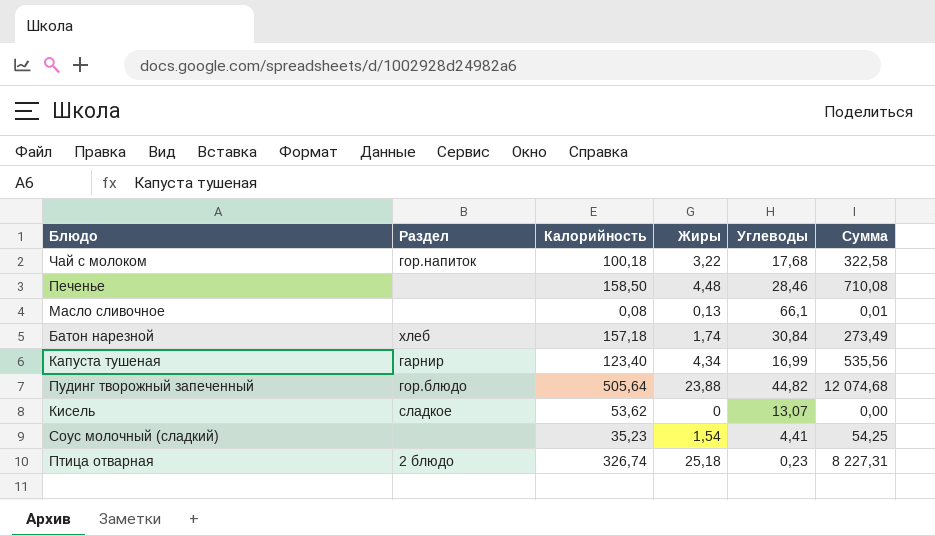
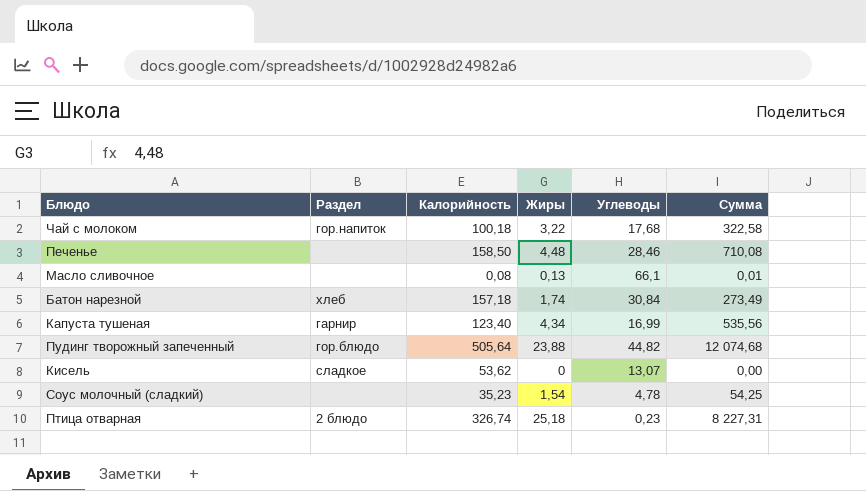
Соус молочный (сладкий) | Углеводы: 4,41 -> 4,78

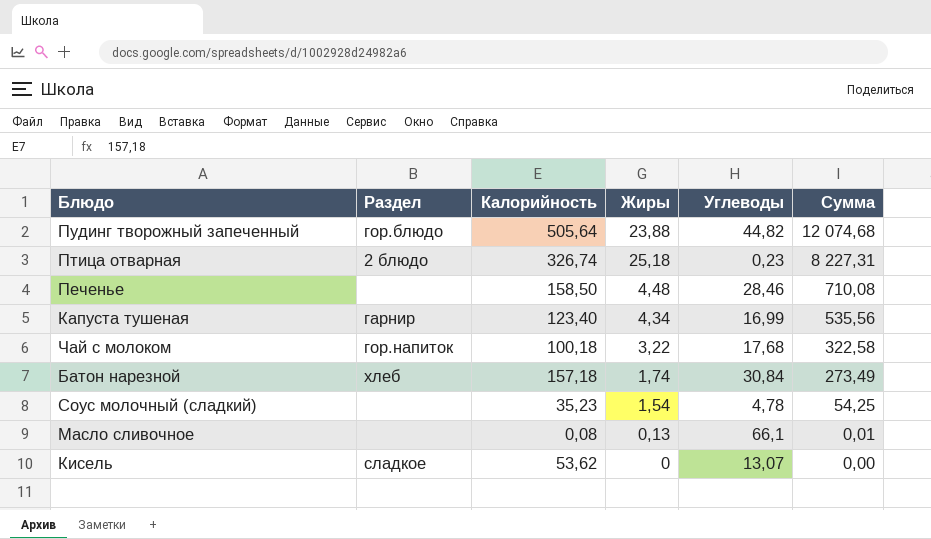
row order: none -> Сумма descending

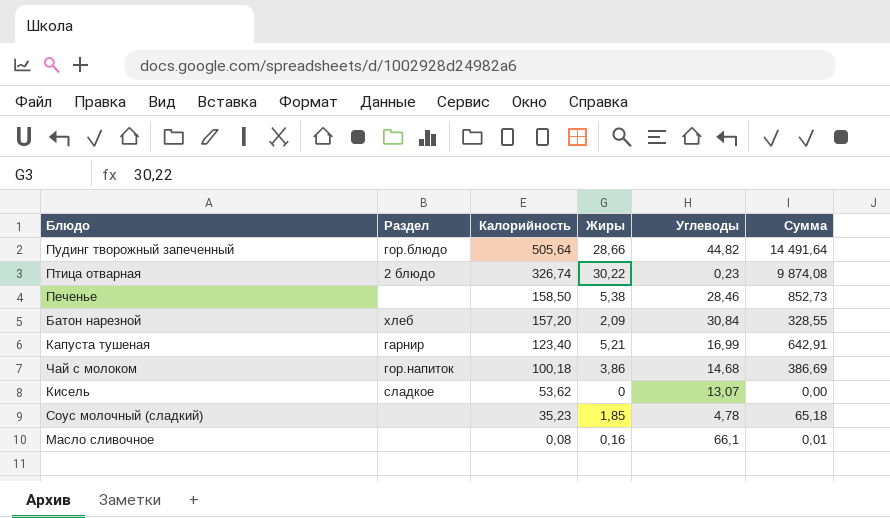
row order: Сумма descending -> Калорийность descending
Пудинг творожный запеченный | Жиры: 23,88 -> 28,66
Пудинг творожный запеченный | Сумма: 12 074,68 -> 14 491,64
Птица отварная | Жиры: 25,18 -> 30,22
Птица отварная | Сумма: 8 227,31 -> 9 874,08
Печенье | Жиры: 4,48 -> 5,38
Печенье | Сумма: 710,08 -> 852,73
Батон нарезной | Калорийность: 157,18 -> 157,20
Батон нарезной | Жиры: 1,74 -> 2,09
Батон нарезной | Сумма: 273,49 -> 328,55
Капуста тушеная | Жиры: 4,34 -> 5,21
Капуста тушеная | Сумма: 535,56 -> 642,91
Чай с молоком | Жиры: 3,22 -> 3,86
Чай с молоком | Углеводы: 17,68 -> 14,68
Чай с молоком | Сумма: 322,58 -> 386,69
Соус молочный (сладкий) | Жиры: 1,54 -> 1,85
Соус молочный (сладкий) | Сумма: 54,25 -> 65,18
Масло сливочное | Жиры: 0,13 -> 0,16

